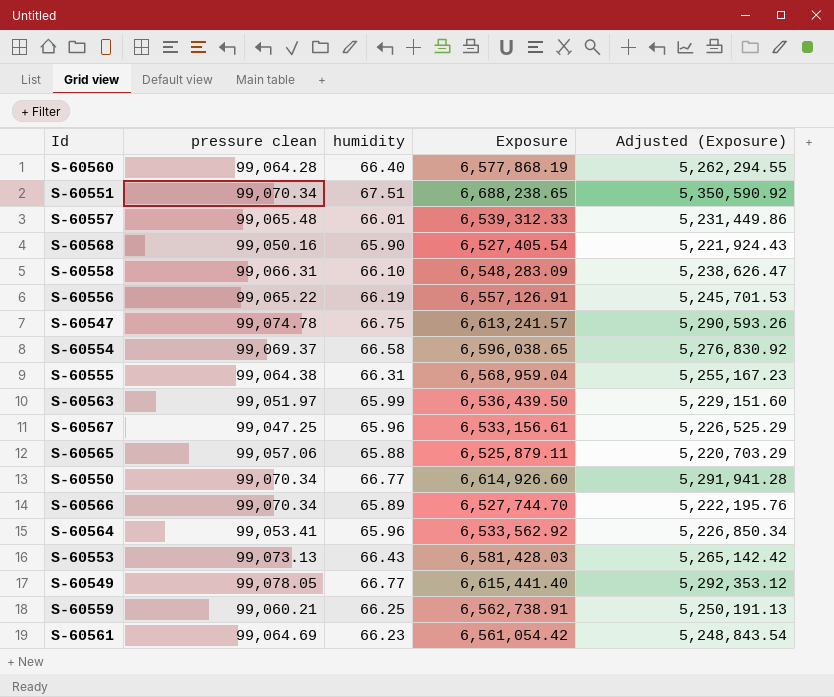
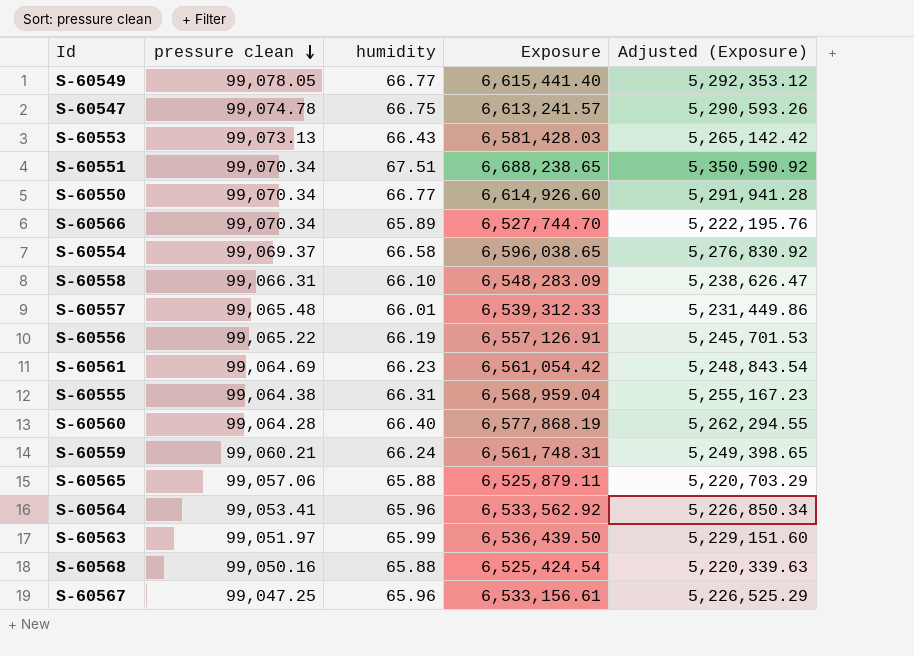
row order: none -> pressure clean descending
S-60559 | humidity: 66.25 -> 66.24
S-60559 | Exposure: 6,562,738.91 -> 6,561,748.31
S-60559 | Adjusted (Exposure): 5,250,191.13 -> 5,249,398.65
S-60568 | humidity: 65.90 -> 65.88
S-60568 | Exposure: 6,527,405.54 -> 6,525,424.54
S-60568 | Adjusted (Exposure): 5,221,924.43 -> 5,220,339.63

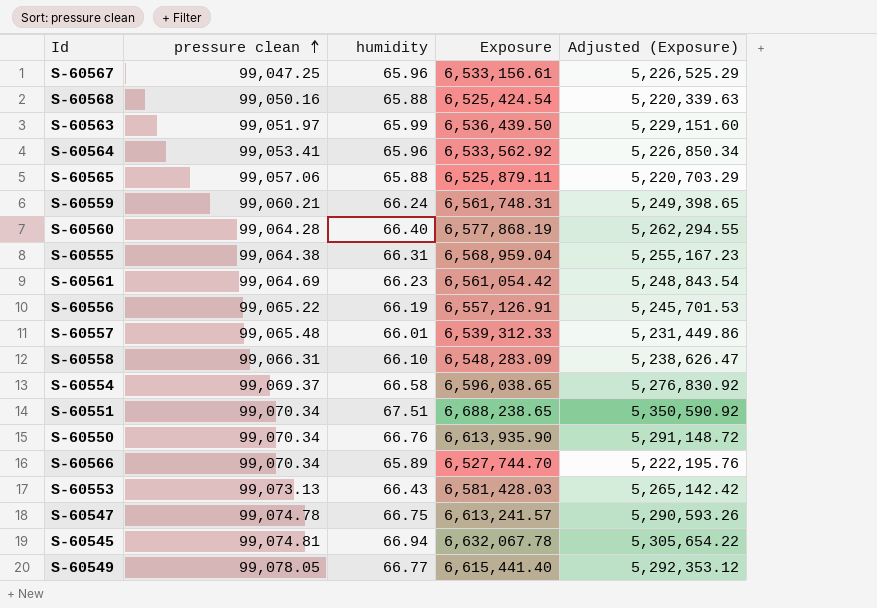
row order: pressure clean descending -> pressure clean ascending
S-60550 | humidity: 66.77 -> 66.76
S-60550 | Exposure: 6,614,926.60 -> 6,613,935.90
S-60550 | Adjusted (Exposure): 5,291,941.28 -> 5,291,148.72
row S-60545: none -> 99,074.81 | 66.94 | 6,632,067.78 | 5,305,654.22

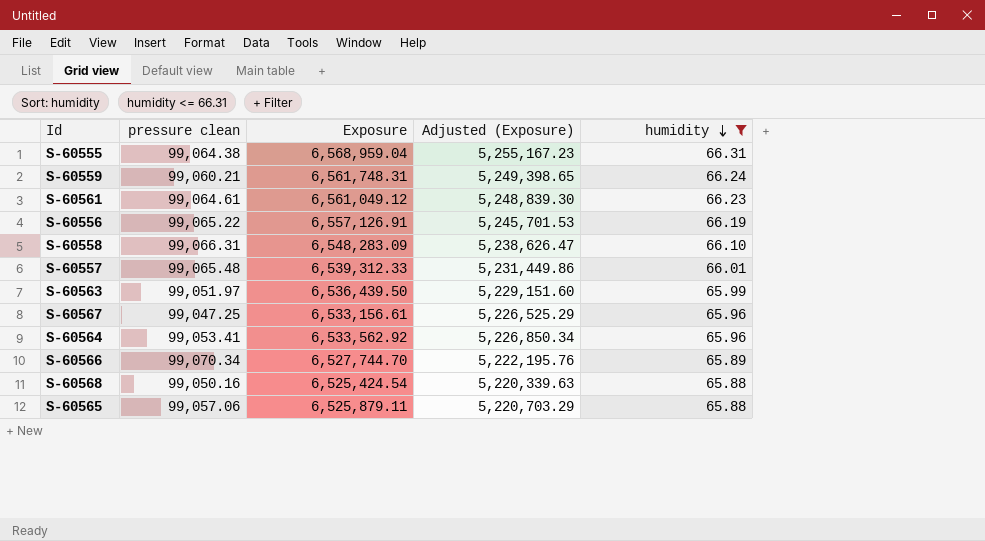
filter: none -> humidity <= 66.31
row order: pressure clean ascending -> humidity descending
column humidity | position: 3 -> 5
S-60561 | pressure clean: 99,064.69 -> 99,064.61
S-60561 | Exposure: 6,561,054.42 -> 6,561,049.12
S-60561 | Adjusted (Exposure): 5,248,843.54 -> 5,248,839.30

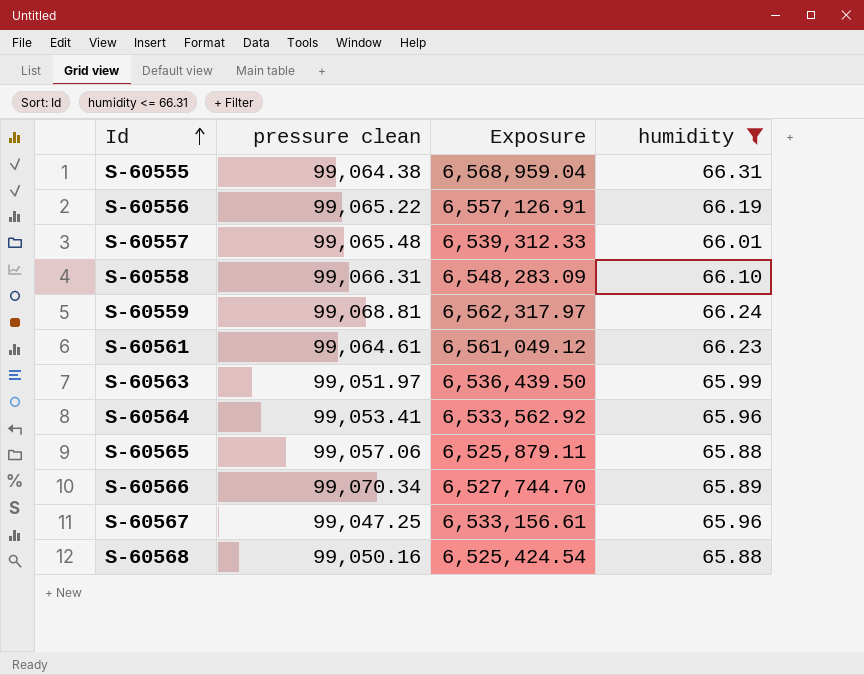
row order: humidity descending -> Id ascending
column Adjusted (Exposure) | formula: [Exposure] * 0.8 -> none
S-60559 | pressure clean: 99,060.21 -> 99,068.81
S-60559 | Exposure: 6,561,748.31 -> 6,562,317.97

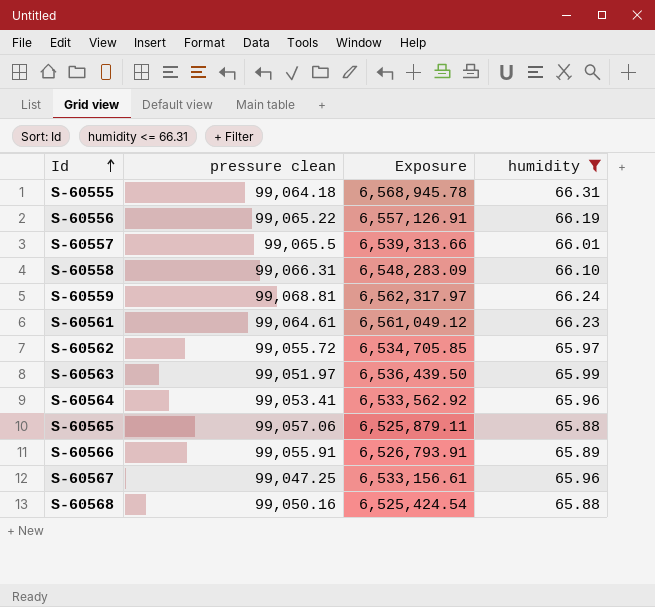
S-60555 | pressure clean: 99,064.38 -> 99,064.18
S-60555 | Exposure: 6,568,959.04 -> 6,568,945.78
S-60557 | pressure clean: 99,065.48 -> 99,065.5
S-60557 | Exposure: 6,539,312.33 -> 6,539,313.66
row S-60562: none -> 99,055.72 | 6,534,705.85 | 65.97
S-60566 | pressure clean: 99,070.34 -> 99,055.91
S-60566 | Exposure: 6,527,744.70 -> 6,526,793.91

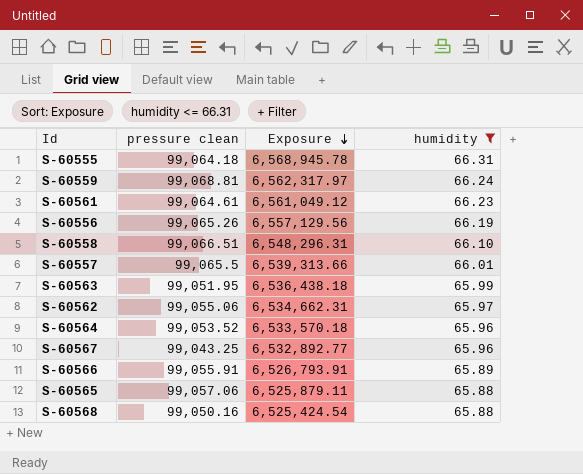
row order: Id ascending -> Exposure descending
S-60556 | pressure clean: 99,065.22 -> 99,065.26
S-60556 | Exposure: 6,557,126.91 -> 6,557,129.56
S-60558 | pressure clean: 99,066.31 -> 99,066.51
S-60558 | Exposure: 6,548,283.09 -> 6,548,296.31
S-60563 | pressure clean: 99,051.97 -> 99,051.95
S-60563 | Exposure: 6,536,439.50 -> 6,536,438.18
S-60562 | pressure clean: 99,055.72 -> 99,055.06
S-60562 | Exposure: 6,534,705.85 -> 6,534,662.31
S-60564 | pressure clean: 99,053.41 -> 99,053.52
S-60564 | Exposure: 6,533,562.92 -> 6,533,570.18
S-60567 | pressure clean: 99,047.25 -> 99,043.25
S-60567 | Exposure: 6,533,156.61 -> 6,532,892.77

